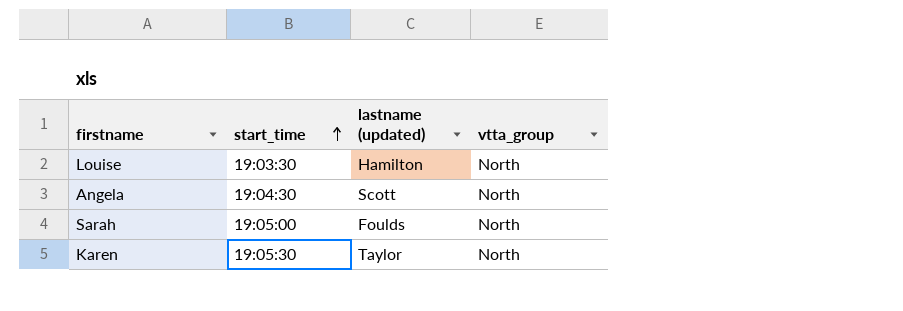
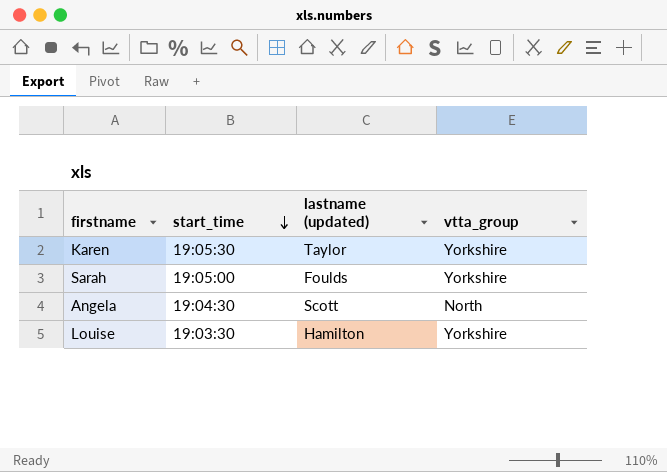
row order: start_time ascending -> start_time descending
Karen | vtta_group: North -> Yorkshire
Sarah | vtta_group: North -> Yorkshire
Louise | vtta_group: North -> Yorkshire

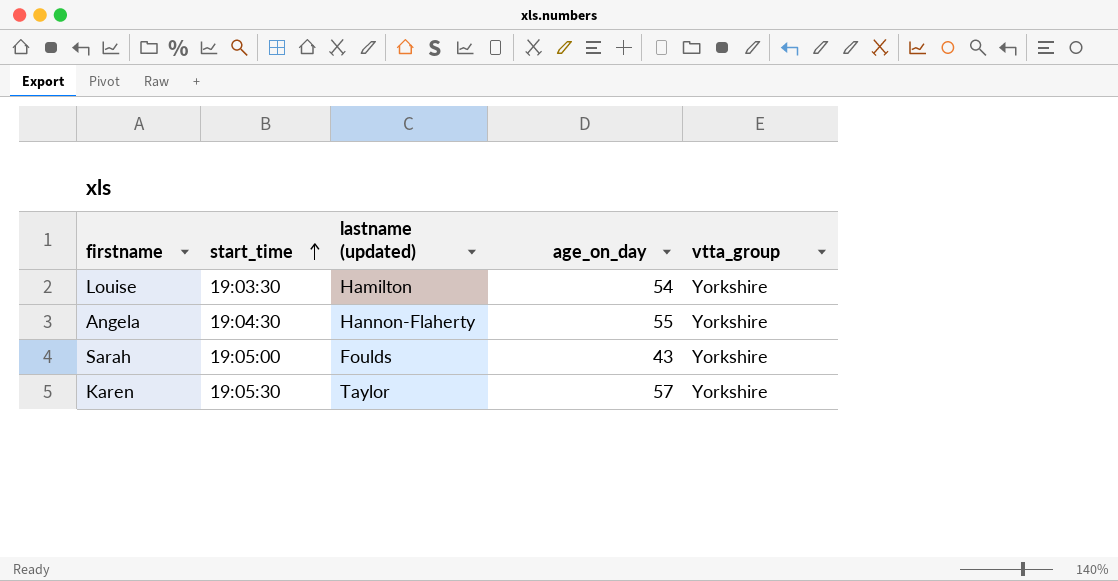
row order: start_time descending -> start_time ascending
column age_on_day | position: none -> 4
Angela | lastname (updated): Scott -> Hannon-Flaherty
Angela | vtta_group: North -> Yorkshire

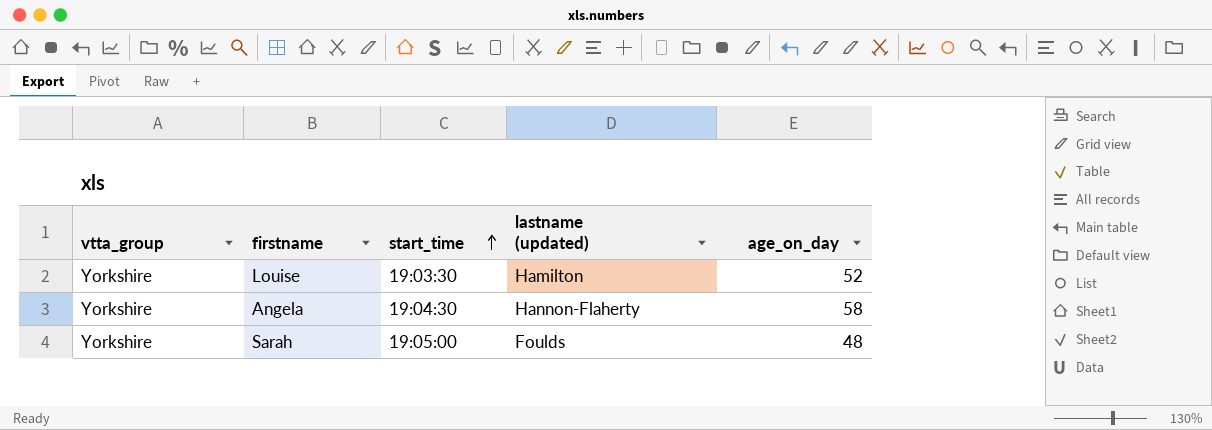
column vtta_group | position: 5 -> 1
row Karen: 19:05:30 | Taylor | 57 | Yorkshire -> none
Louise | age_on_day: 54 -> 52
Angela | age_on_day: 55 -> 58
Sarah | age_on_day: 43 -> 48

